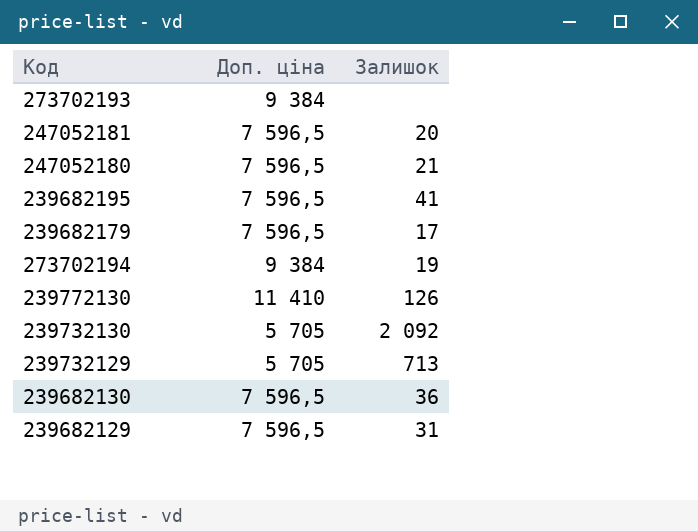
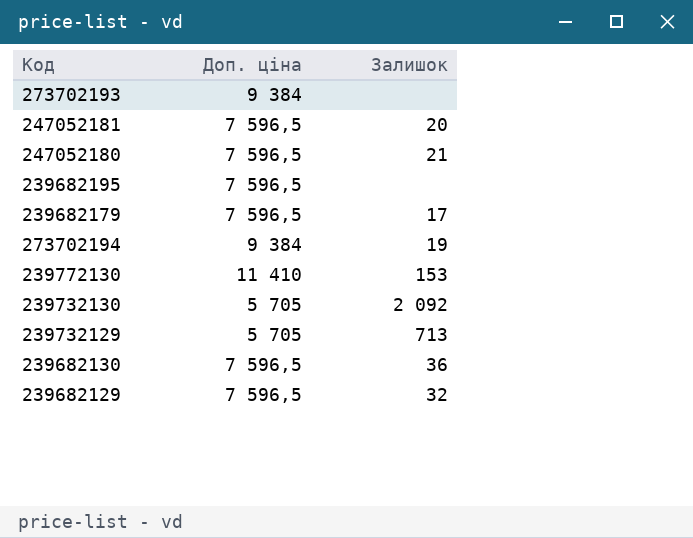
239682195 | Залишок: 41 -> none
239772130 | Залишок: 126 -> 153
239682129 | Залишок: 31 -> 32

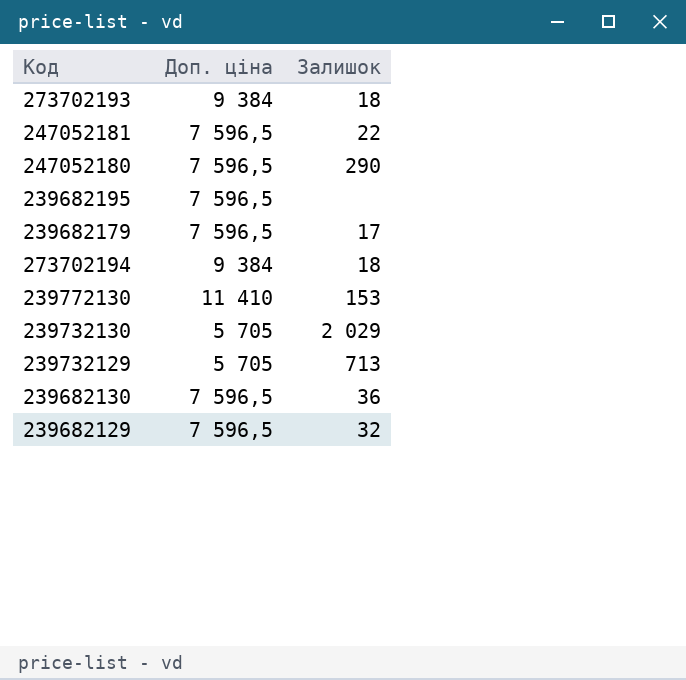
273702193 | Залишок: none -> 18
247052181 | Залишок: 20 -> 22
247052180 | Залишок: 21 -> 290
273702194 | Залишок: 19 -> 18
239732130 | Залишок: 2 092 -> 2 029

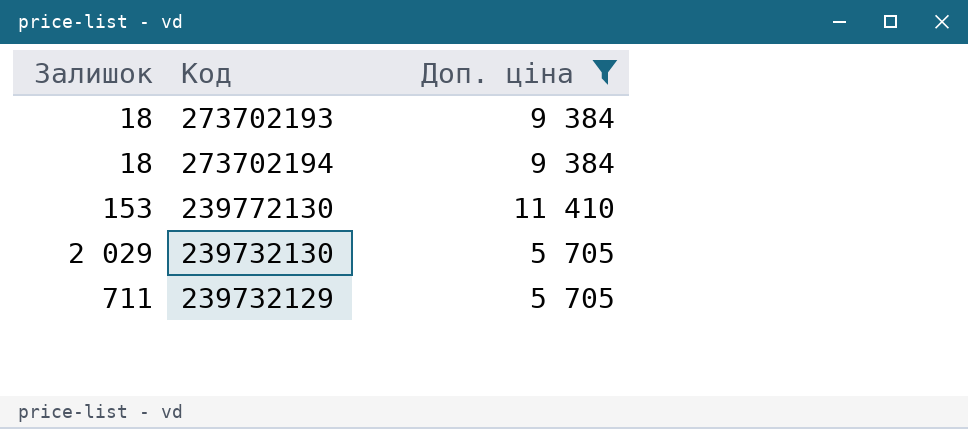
filter: none -> Доп. ціна != 7 596,5
column Залишок | position: 3 -> 1
239732129 | Залишок: 713 -> 711

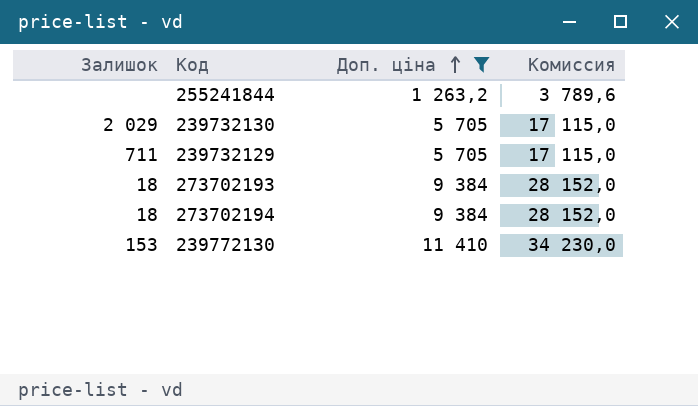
row order: none -> Доп. ціна ascending
column Комиссия | formula: none -> [Доп. ціна] * 3
row 255241844: none -> none | 1 263,2 | 3 789,6

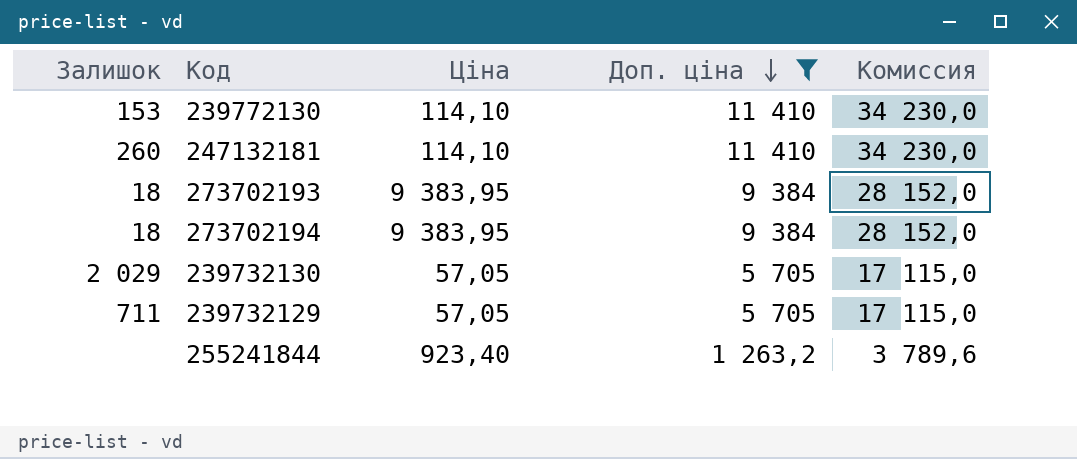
row order: Доп. ціна ascending -> Доп. ціна descending
column Ціна | position: none -> 3
row 247132181: none -> 260 | 114,10 | 11 410 | 34 230,0

